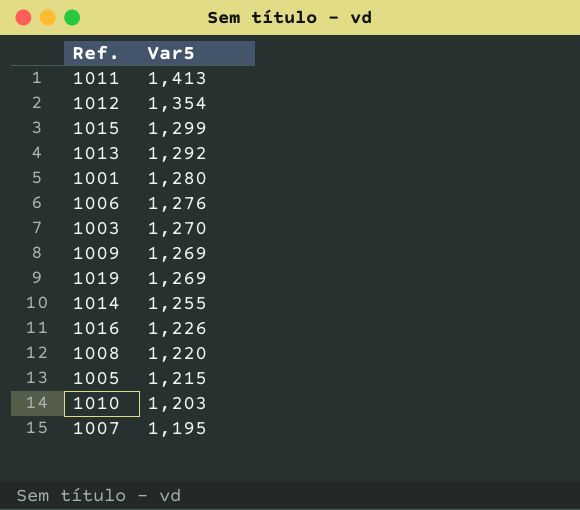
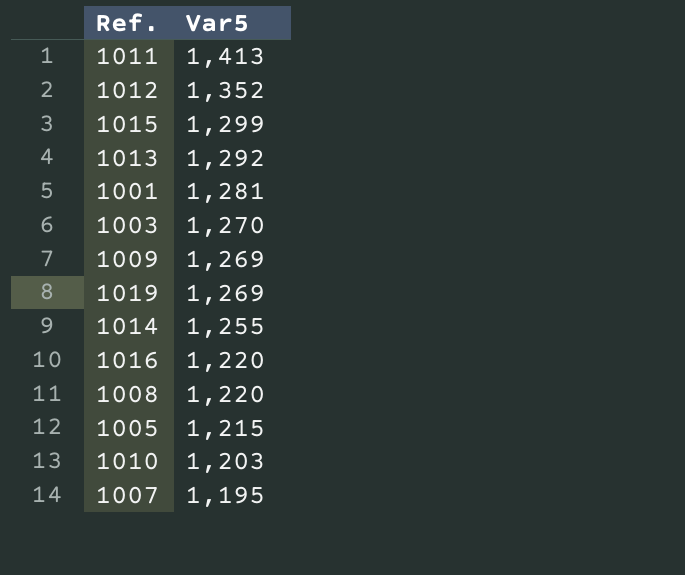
row 1006: 1,276 -> none
1012 | Var5: 1,354 -> 1,352
1001 | Var5: 1,280 -> 1,281
1016 | Var5: 1,226 -> 1,220

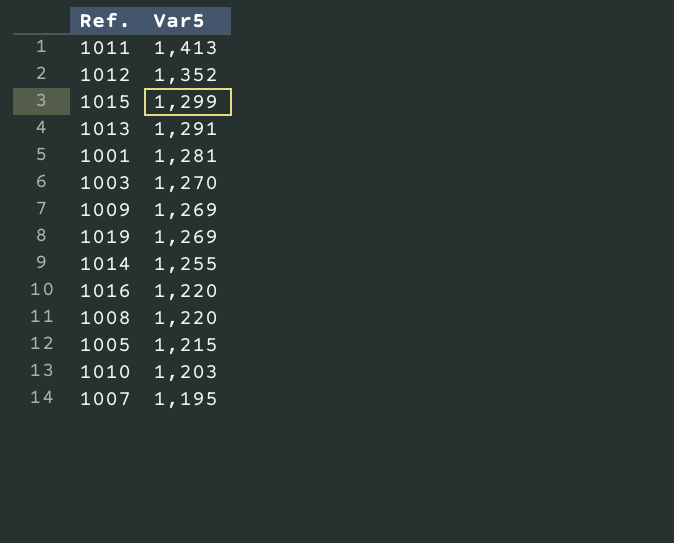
1013 | Var5: 1,292 -> 1,291

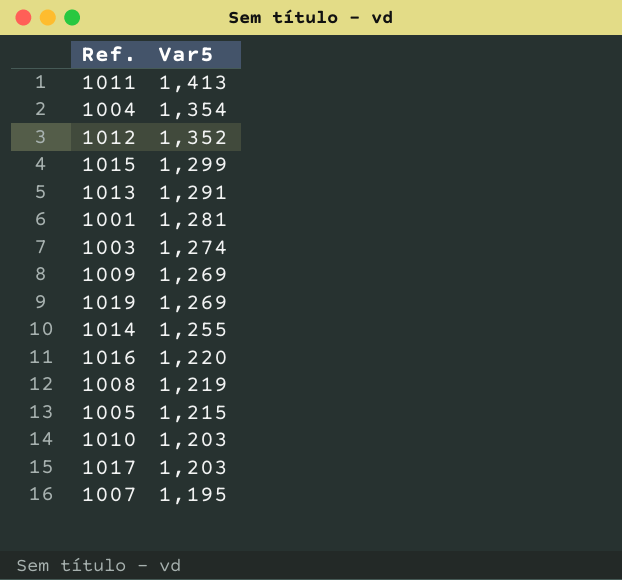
row 1004: none -> 1,354
1003 | Var5: 1,270 -> 1,274
1008 | Var5: 1,220 -> 1,219
row 1017: none -> 1,203

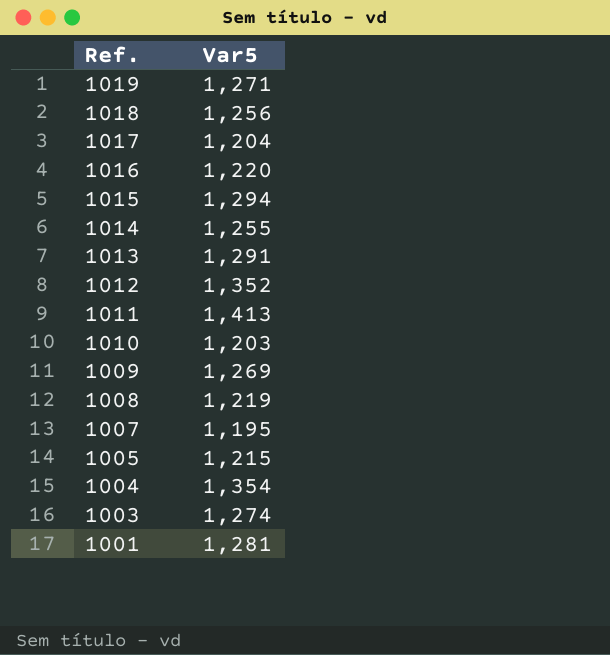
row order: Var5 descending -> Ref. descending
1019 | Var5: 1,269 -> 1,271
row 1018: none -> 1,256
1017 | Var5: 1,203 -> 1,204
1015 | Var5: 1,299 -> 1,294

